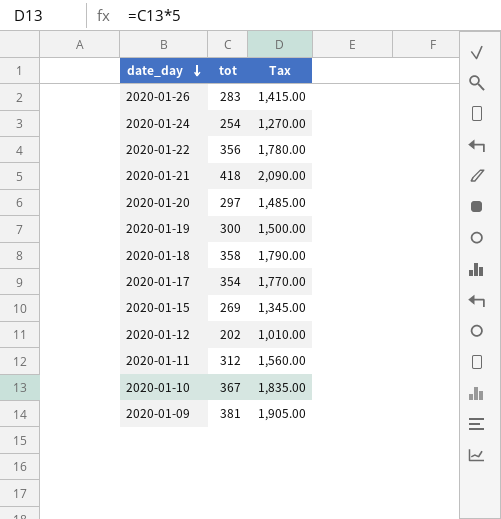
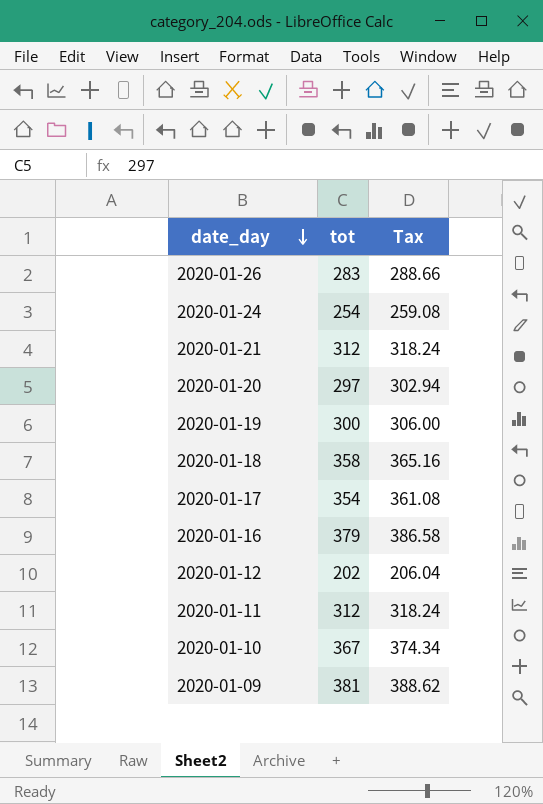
column Tax | formula: [tot] * 5 -> [tot] * 1.02
row 2020-01-22: 356 | 1,780.00 -> none
row 2020-01-15: 269 | 1,345.00 -> none
2020-01-21 | tot: 418 -> 312
row 2020-01-16: none -> 379 | 386.58

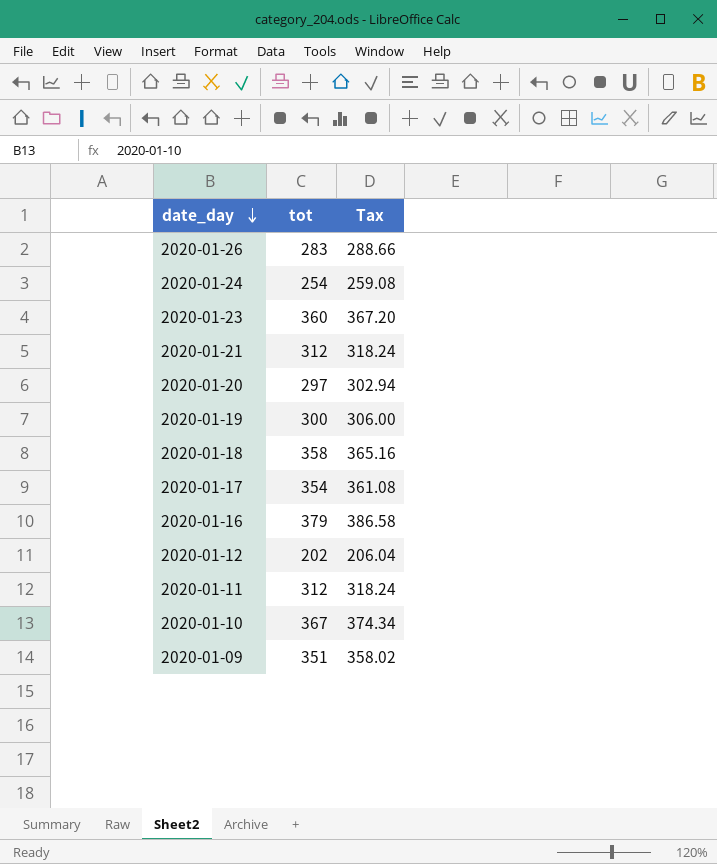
row 2020-01-23: none -> 360 | 367.20
2020-01-09 | tot: 381 -> 351
2020-01-09 | Tax: 388.62 -> 358.02

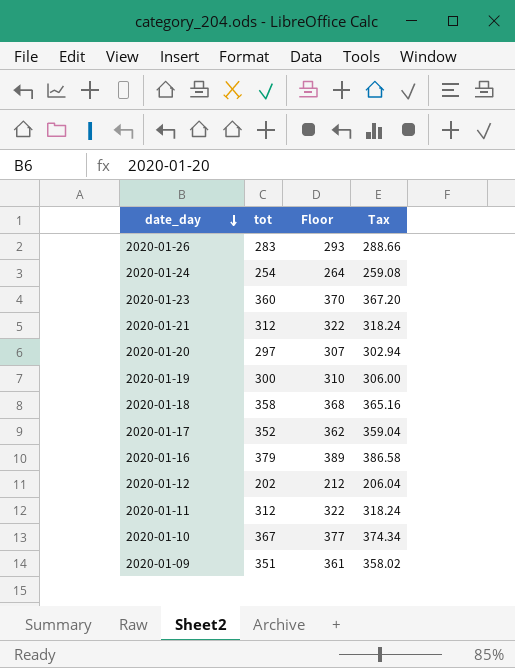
column Floor | formula: none -> [tot] + 10
2020-01-17 | tot: 354 -> 352
2020-01-17 | Tax: 361.08 -> 359.04

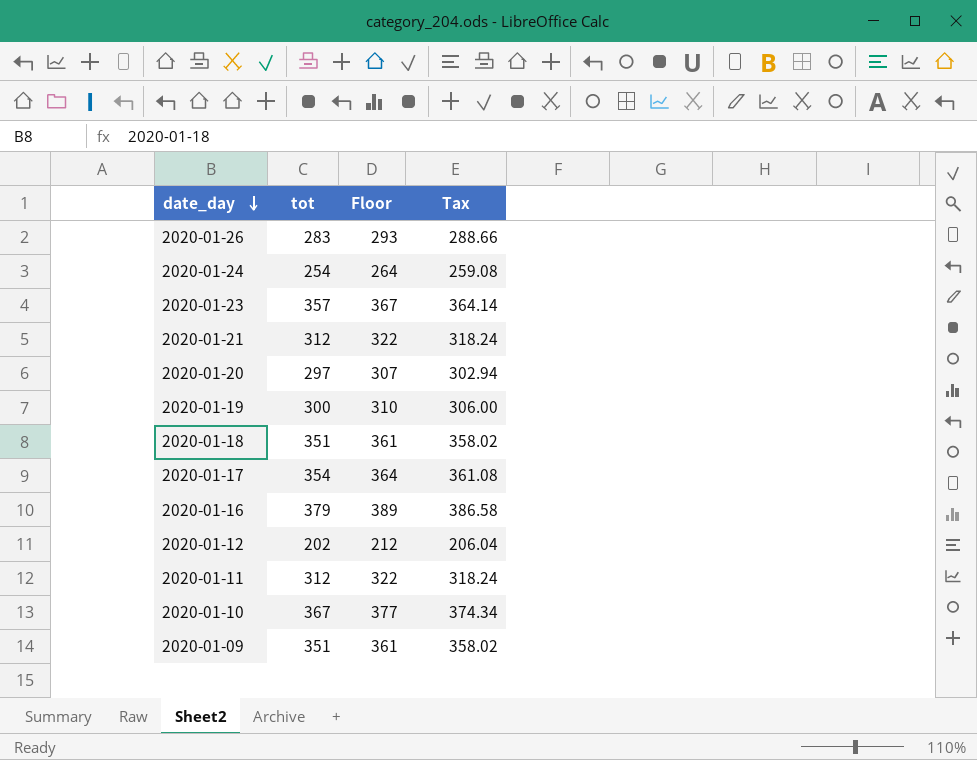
2020-01-23 | tot: 360 -> 357
2020-01-23 | Floor: 370 -> 367
2020-01-23 | Tax: 367.20 -> 364.14
2020-01-18 | tot: 358 -> 351
2020-01-18 | Floor: 368 -> 361
2020-01-18 | Tax: 365.16 -> 358.02
2020-01-17 | tot: 352 -> 354
2020-01-17 | Floor: 362 -> 364
2020-01-17 | Tax: 359.04 -> 361.08

